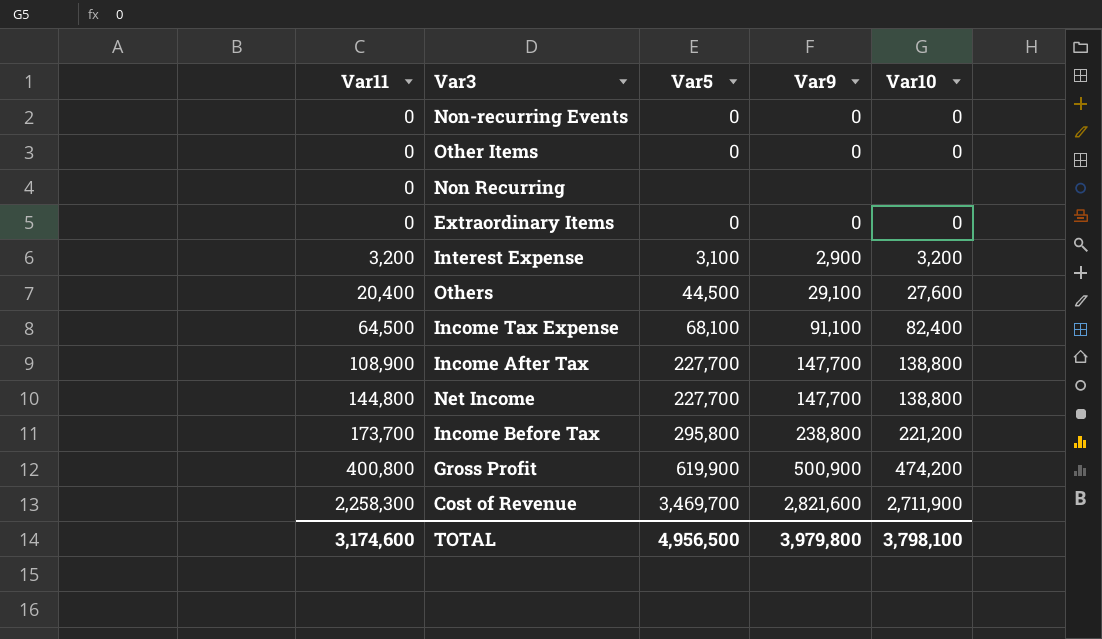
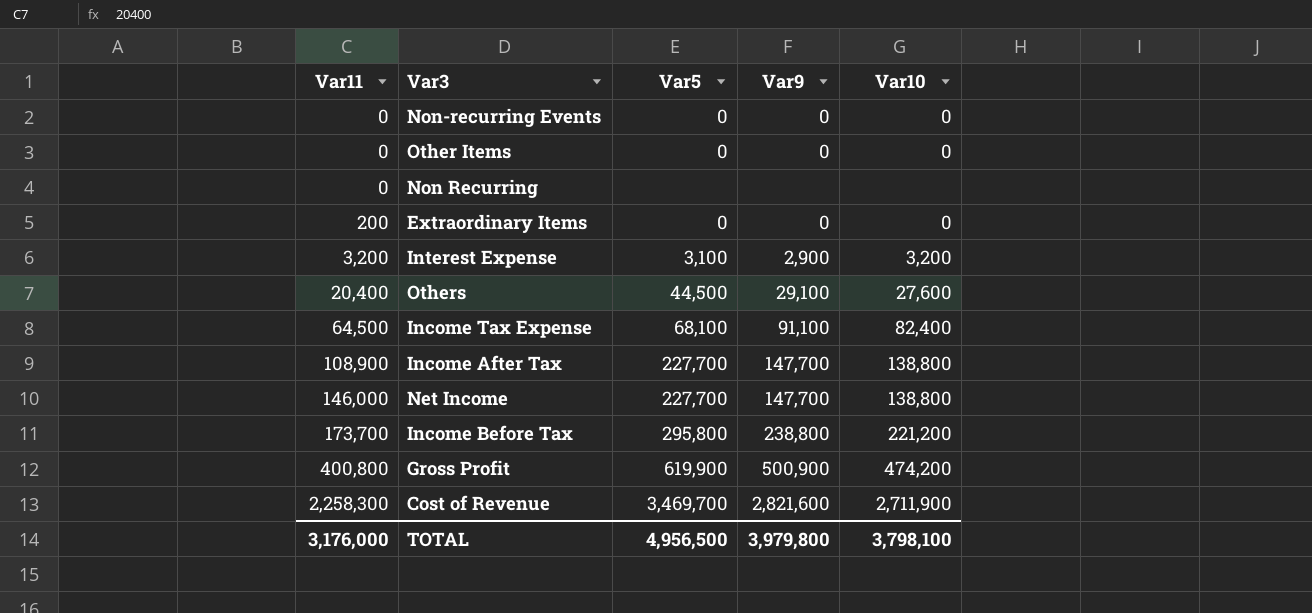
Extraordinary Items | Var11: 0 -> 200
Net Income | Var11: 144,800 -> 146,000
TOTAL | Var11: 3,174,600 -> 3,176,000

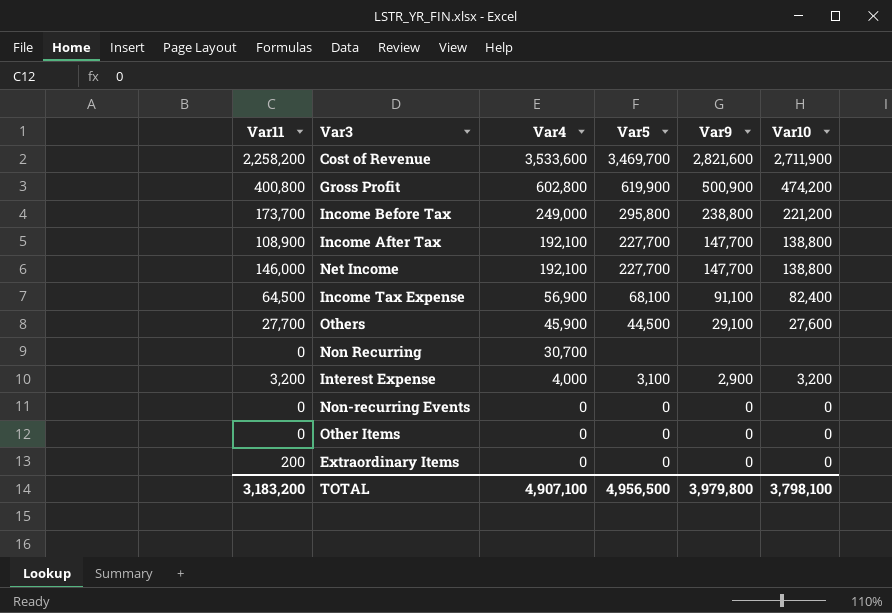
row order: Var11 ascending -> Var4 descending
column Var4 | position: none -> 3
Cost of Revenue | Var11: 2,258,300 -> 2,258,200
Others | Var11: 20,400 -> 27,700
TOTAL | Var11: 3,176,000 -> 3,183,200

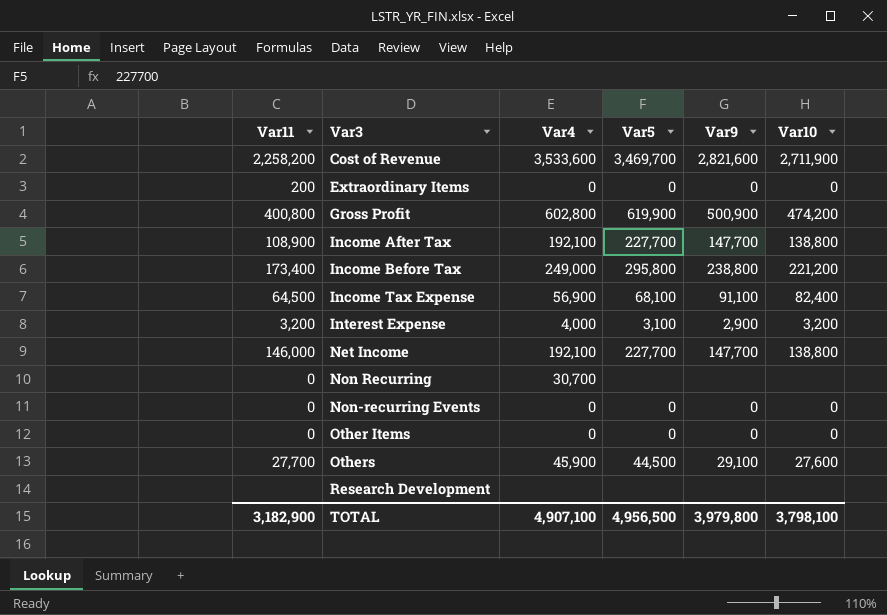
row order: Var4 descending -> Var3 ascending
Income Before Tax | Var11: 173,700 -> 173,400
row Research Development: none -> none | none | none | none | none
TOTAL | Var11: 3,183,200 -> 3,182,900

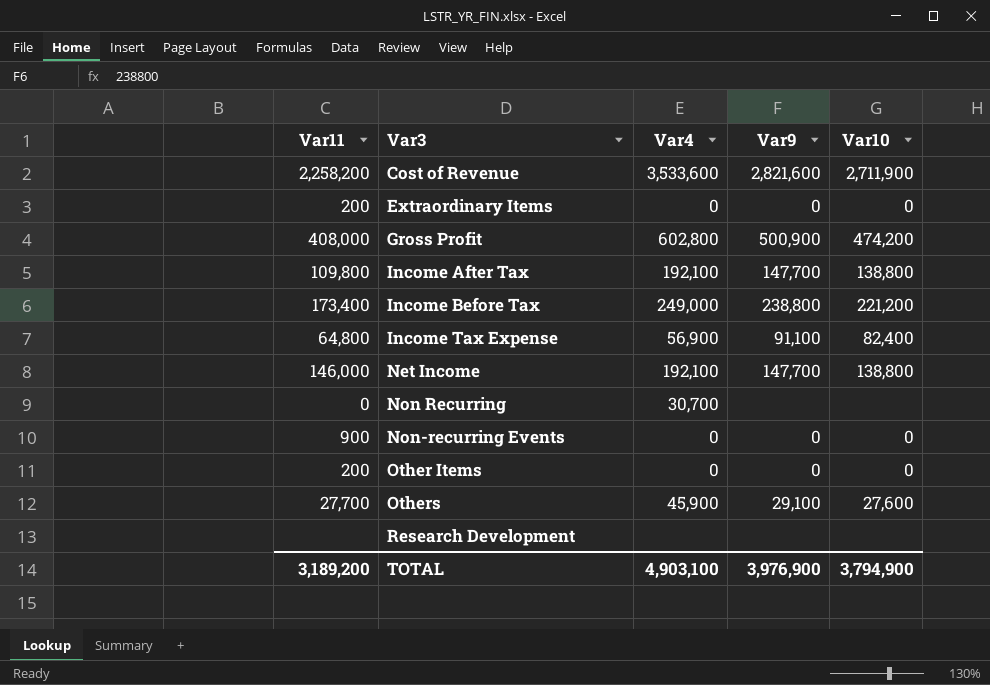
column Var5 | position: 4 -> none
row Interest Expense: 3,200 | 4,000 | 3,100 | 2,900 | 3,200 -> none
Gross Profit | Var11: 400,800 -> 408,000
Income After Tax | Var11: 108,900 -> 109,800
Income Tax Expense | Var11: 64,500 -> 64,800
Non-recurring Events | Var11: 0 -> 900
Other Items | Var11: 0 -> 200
TOTAL | Var11: 3,182,900 -> 3,189,200
TOTAL | Var4: 4,907,100 -> 4,903,100
TOTAL | Var9: 3,979,800 -> 3,976,900
TOTAL | Var10: 3,798,100 -> 3,794,900

